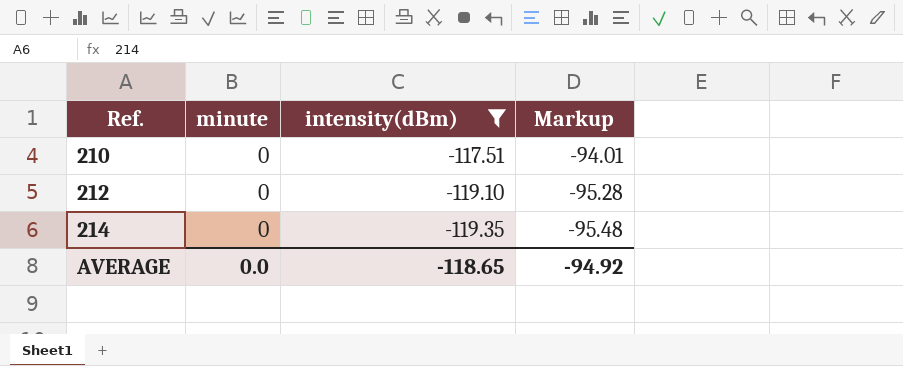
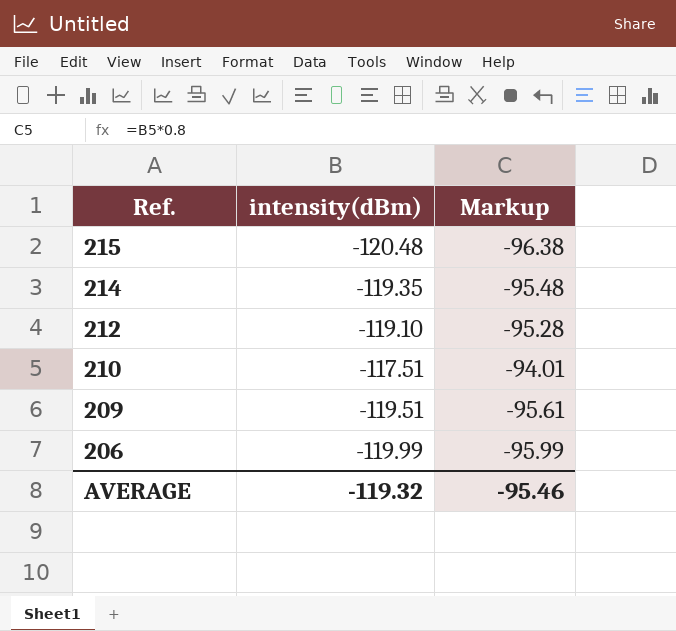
filter: intensity(dBm) >= -119.35 -> none
row order: Ref. ascending -> Ref. descending
column minute | position: 2 -> none
AVERAGE | intensity(dBm): -118.65 -> -119.32
AVERAGE | Markup: -94.92 -> -95.46

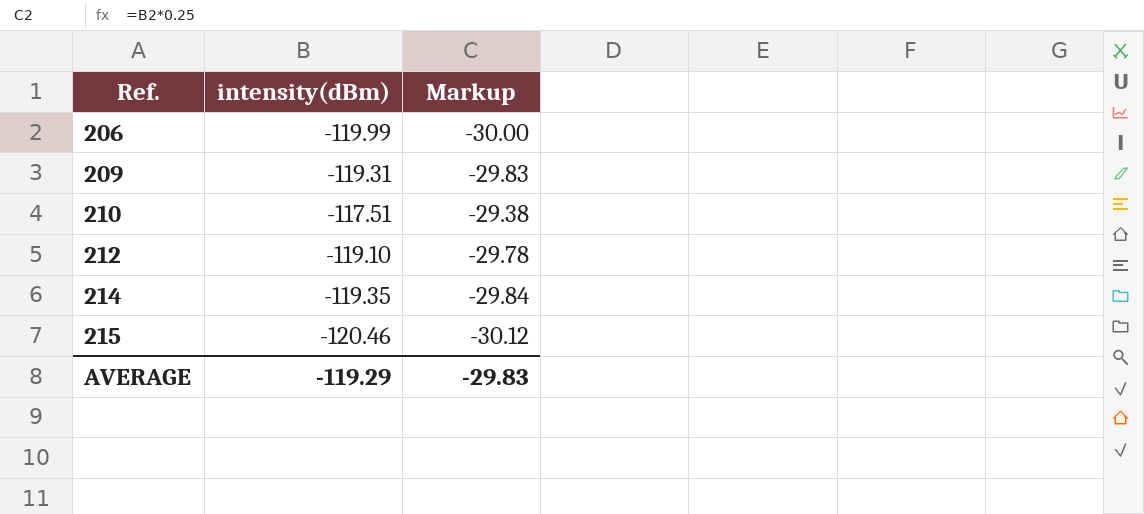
row order: Ref. descending -> Ref. ascending
column Markup | formula: [intensity(dBm)] * 0.8 -> [intensity(dBm)] * 0.25
209 | intensity(dBm): -119.51 -> -119.31
215 | intensity(dBm): -120.48 -> -120.46
AVERAGE | intensity(dBm): -119.32 -> -119.29
AVERAGE | Markup: -95.46 -> -29.83

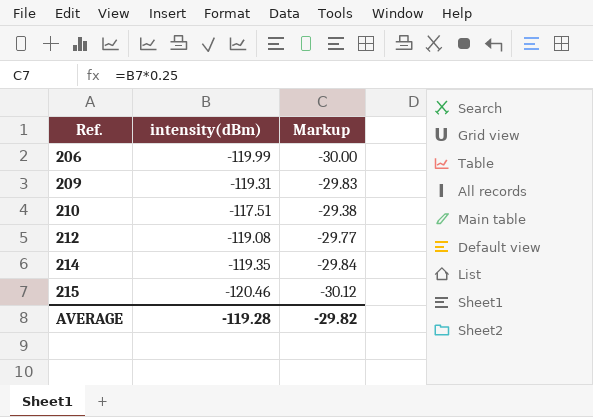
212 | intensity(dBm): -119.10 -> -119.08
212 | Markup: -29.78 -> -29.77
AVERAGE | intensity(dBm): -119.29 -> -119.28
AVERAGE | Markup: -29.83 -> -29.82

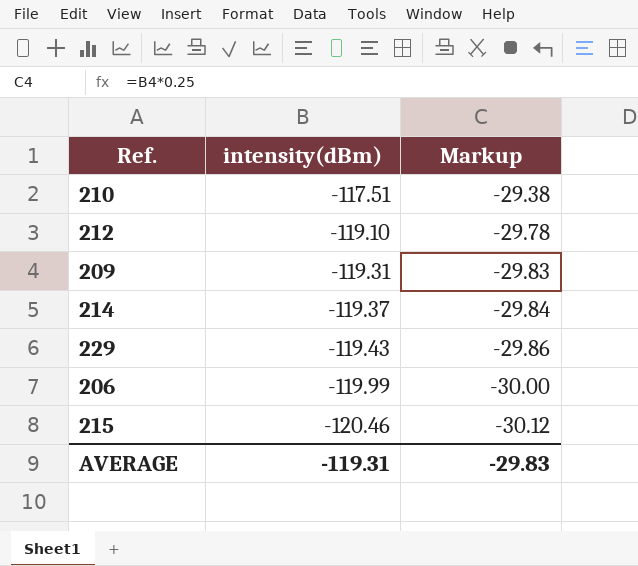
row order: Ref. ascending -> intensity(dBm) descending
212 | intensity(dBm): -119.08 -> -119.10
212 | Markup: -29.77 -> -29.78
214 | intensity(dBm): -119.35 -> -119.37
row 229: none -> -119.43 | -29.86
AVERAGE | intensity(dBm): -119.28 -> -119.31
AVERAGE | Markup: -29.82 -> -29.83

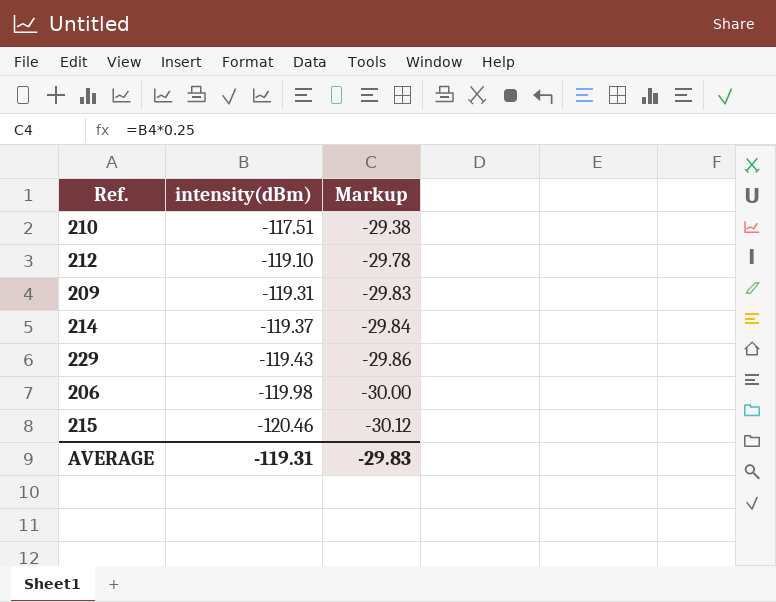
206 | intensity(dBm): -119.99 -> -119.98

